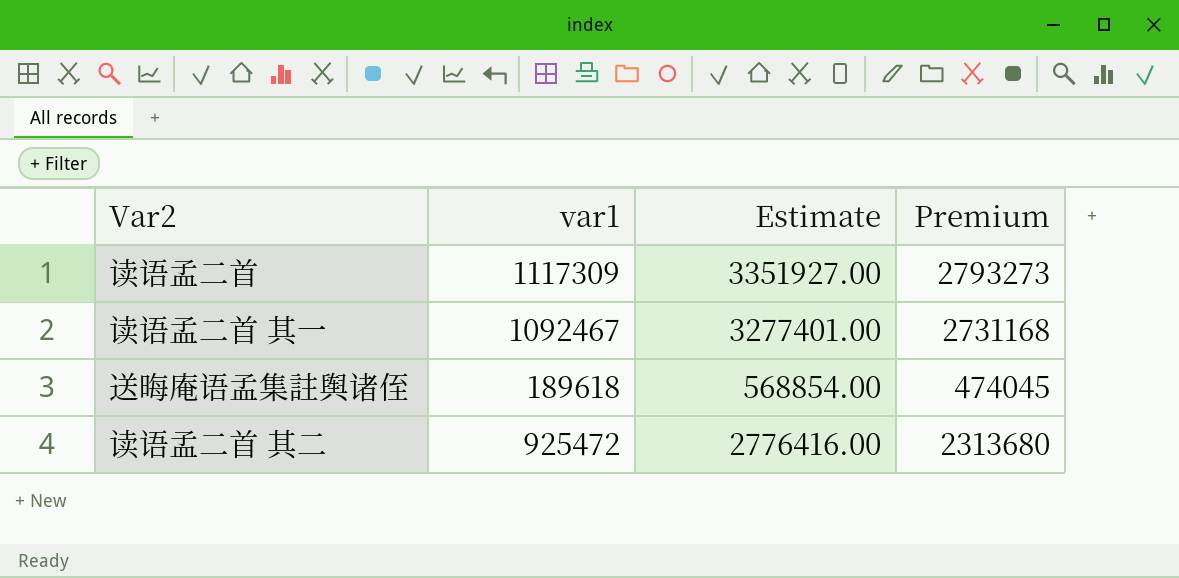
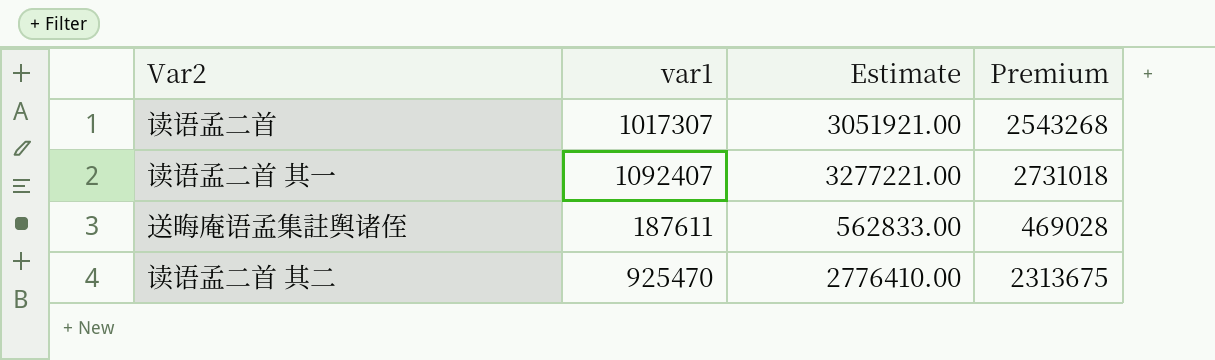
读语孟二首 | var1: 1117309 -> 1017307
读语孟二首 | Estimate: 3351927.00 -> 3051921.00
读语孟二首 | Premium: 2793273 -> 2543268
读语孟二首 其一 | var1: 1092467 -> 1092407
读语孟二首 其一 | Estimate: 3277401.00 -> 3277221.00
读语孟二首 其一 | Premium: 2731168 -> 2731018
送晦庵语孟集註舆诸侄 | var1: 189618 -> 187611
送晦庵语孟集註舆诸侄 | Estimate: 568854.00 -> 562833.00
送晦庵语孟集註舆诸侄 | Premium: 474045 -> 469028
读语孟二首 其二 | var1: 925472 -> 925470
读语孟二首 其二 | Estimate: 2776416.00 -> 2776410.00
读语孟二首 其二 | Premium: 2313680 -> 2313675

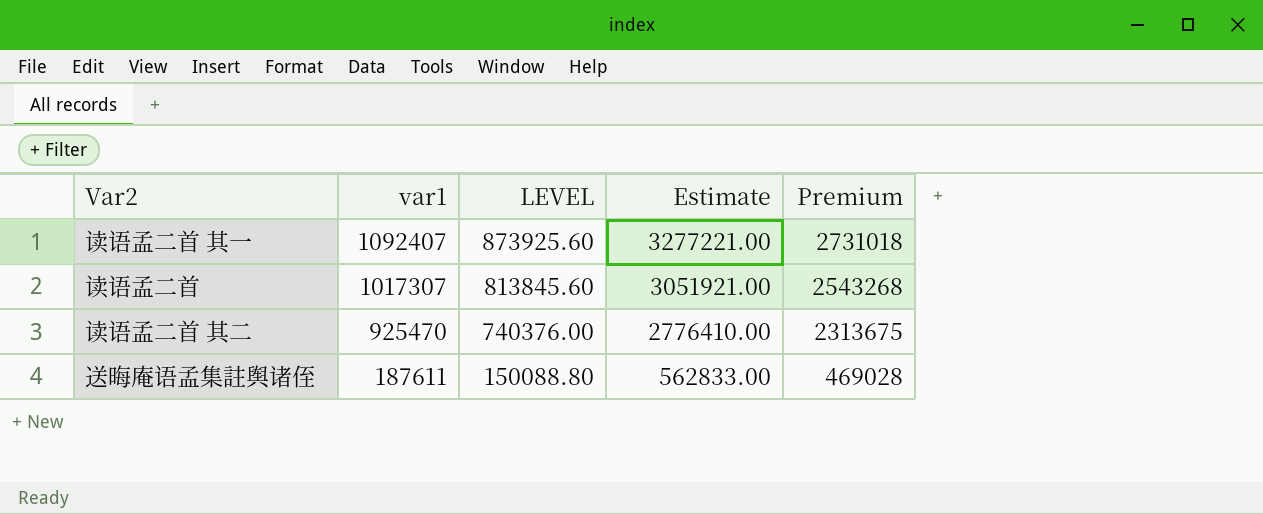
row order: none -> var1 descending
column LEVEL | formula: none -> [var1] * 0.8

